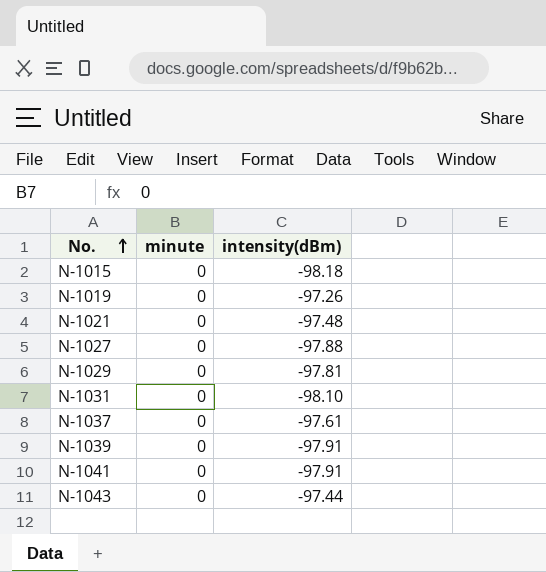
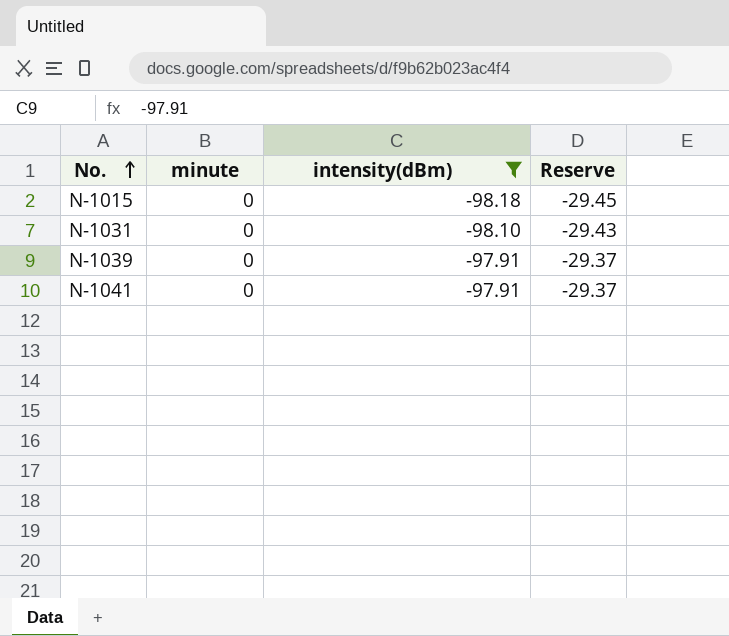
filter: none -> intensity(dBm) <= -97.91
column Reserve | formula: none -> [intensity(dBm)] * 0.3

